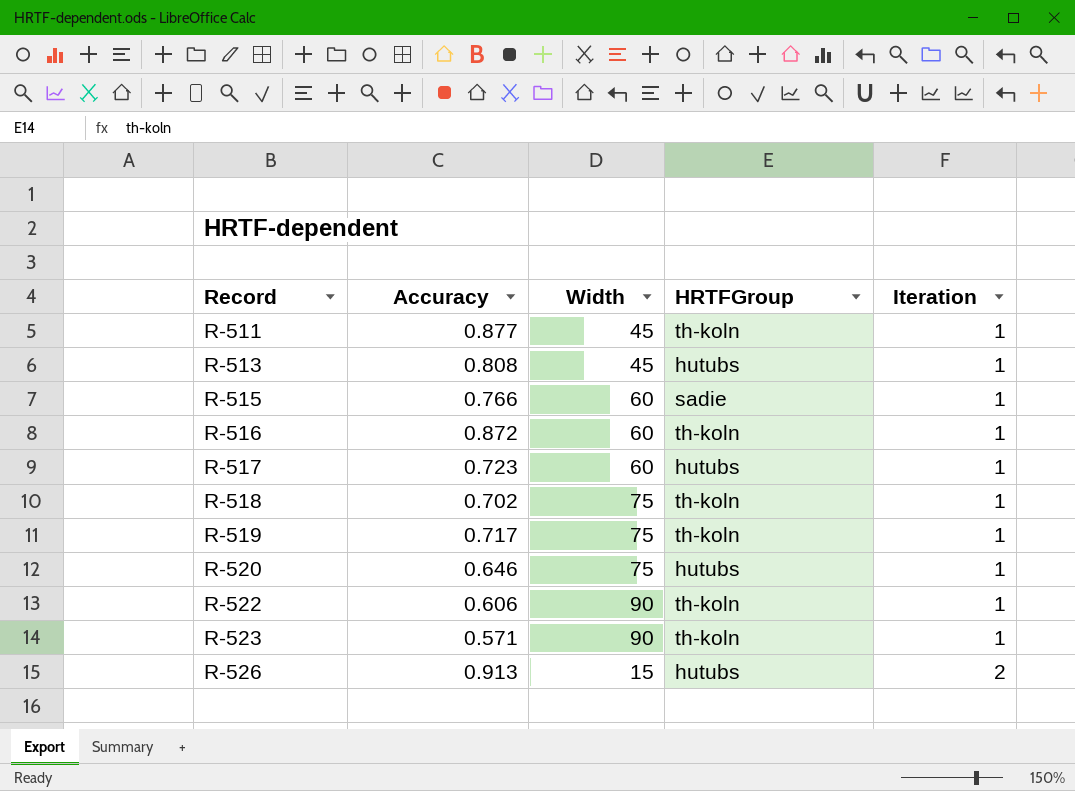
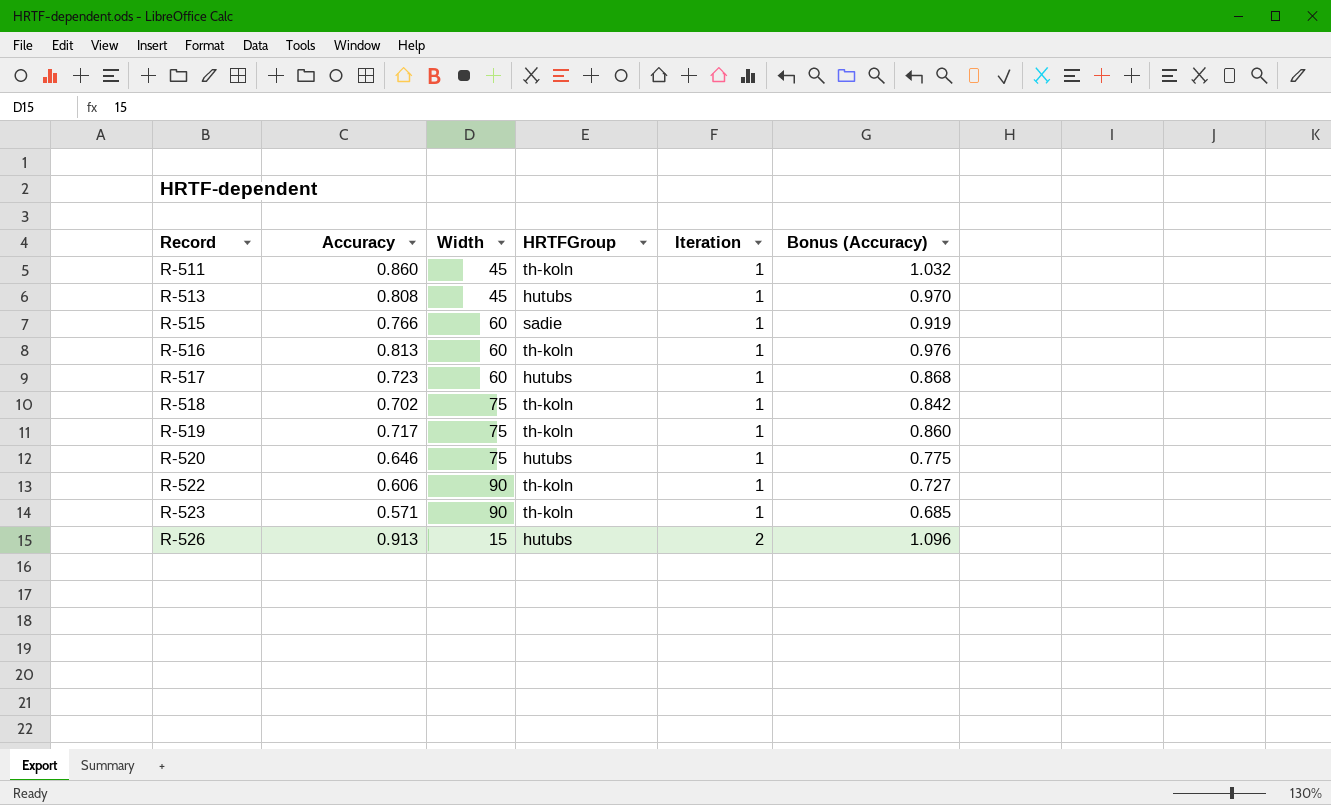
column Bonus (Accuracy) | formula: none -> [Accuracy] * 1.2
R-511 | Accuracy: 0.877 -> 0.860
R-516 | Accuracy: 0.872 -> 0.813

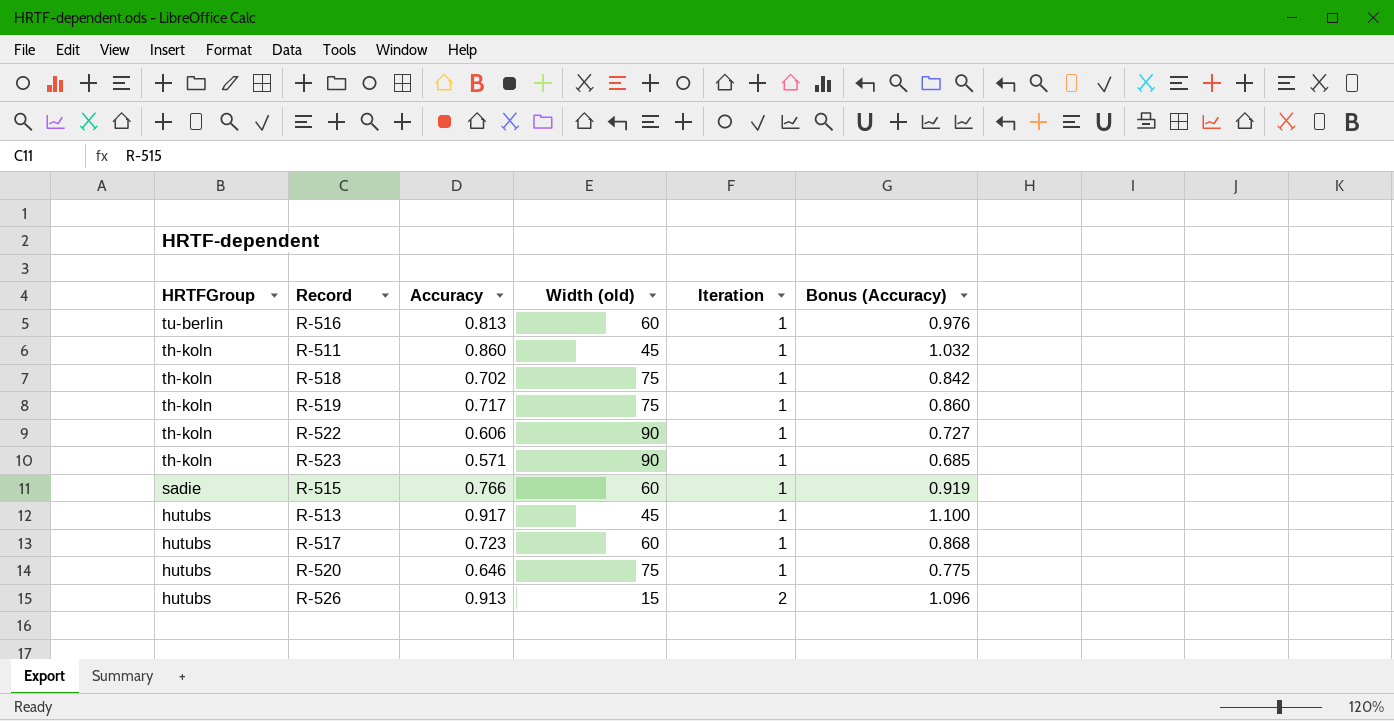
row order: Record ascending -> HRTFGroup descending
column HRTFGroup | position: 4 -> 1
column name: Width -> Width (old)
R-516 | HRTFGroup: th-koln -> tu-berlin
R-513 | Accuracy: 0.808 -> 0.917
R-513 | Bonus (Accuracy): 0.970 -> 1.100

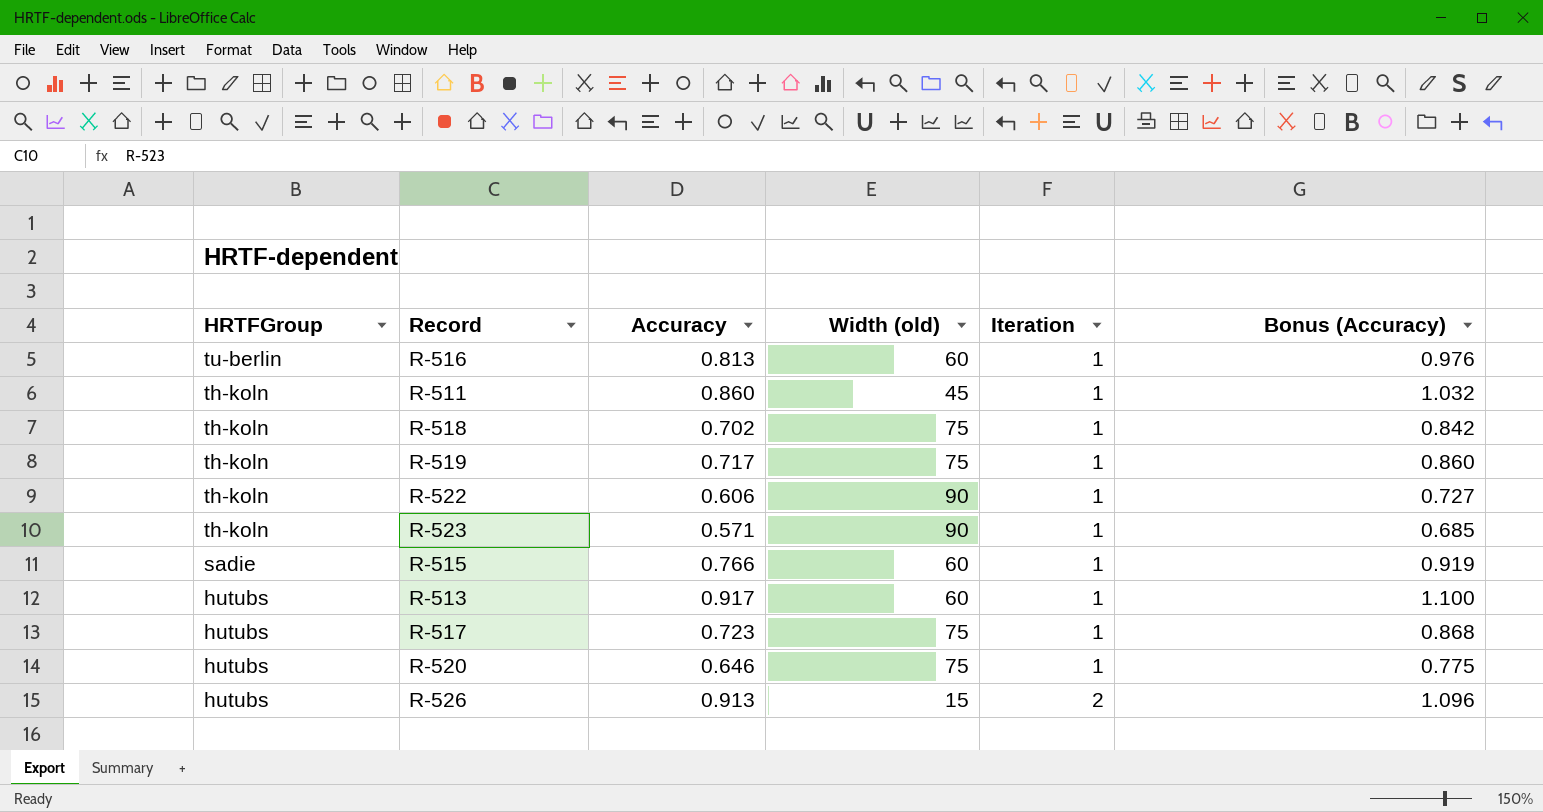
R-513 | Width (old): 45 -> 60
R-517 | Width (old): 60 -> 75

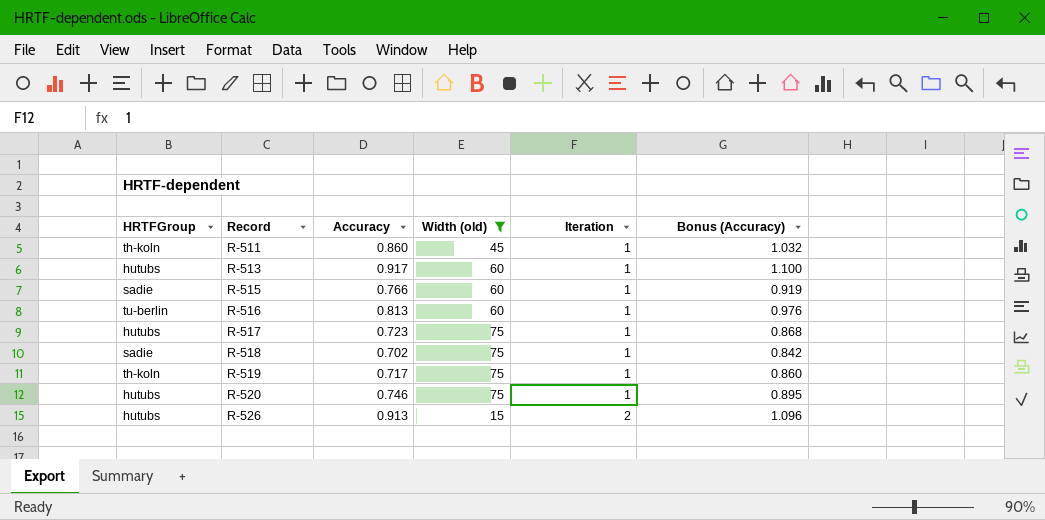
filter: none -> Width (old) != 90
row order: HRTFGroup descending -> Record ascending
R-518 | HRTFGroup: th-koln -> sadie
R-520 | Accuracy: 0.646 -> 0.746
R-520 | Bonus (Accuracy): 0.775 -> 0.895

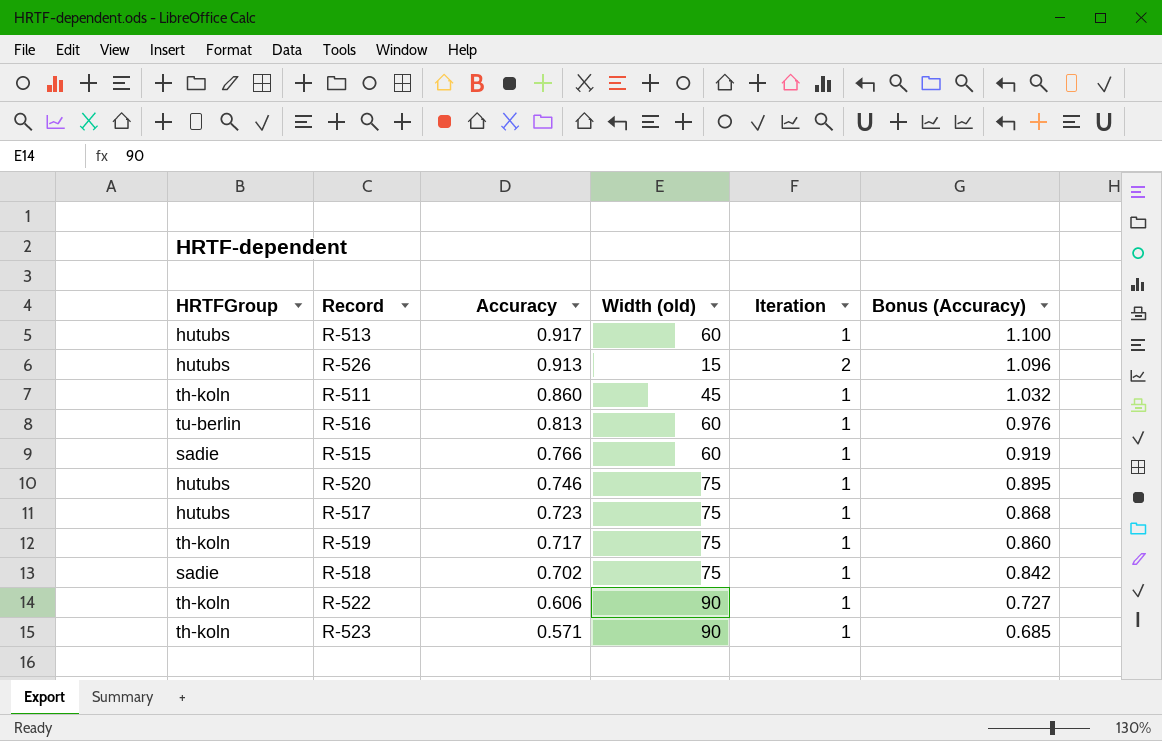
filter: Width (old) != 90 -> none
row order: Record ascending -> Accuracy descending

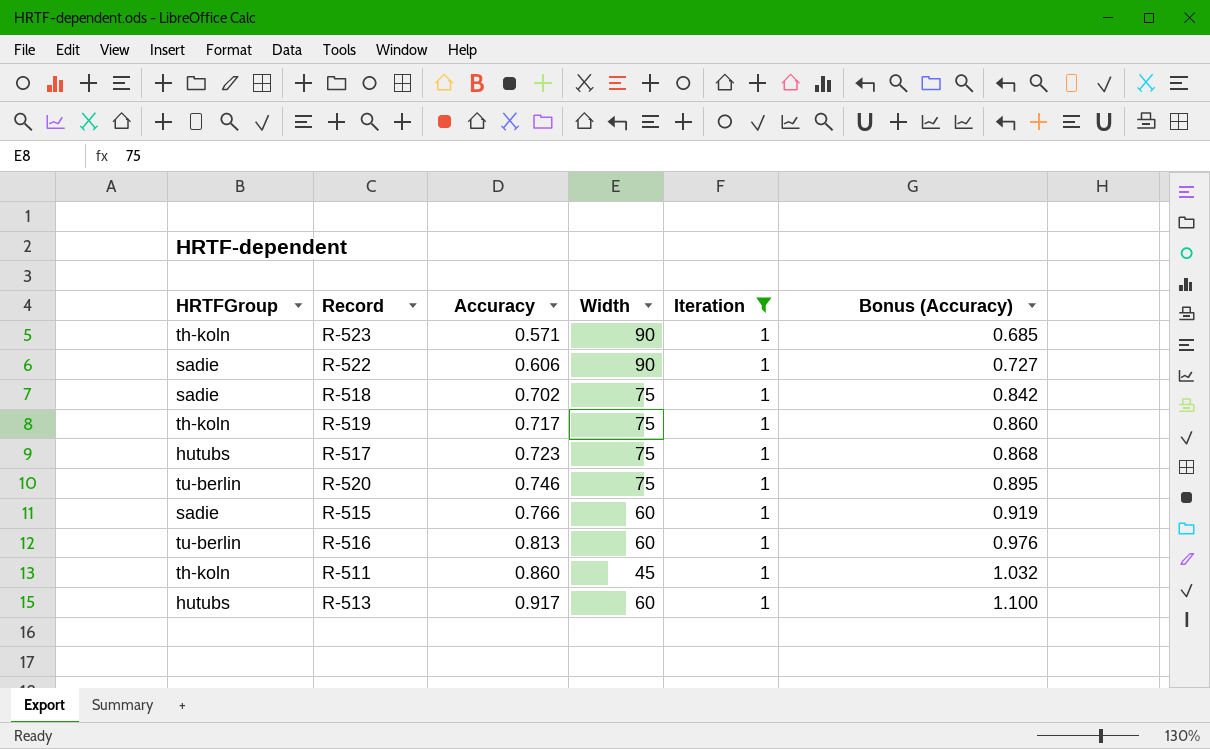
filter: none -> Iteration = 1
row order: Accuracy descending -> Accuracy ascending
column name: Width (old) -> Width
R-522 | HRTFGroup: th-koln -> sadie
R-520 | HRTFGroup: hutubs -> tu-berlin

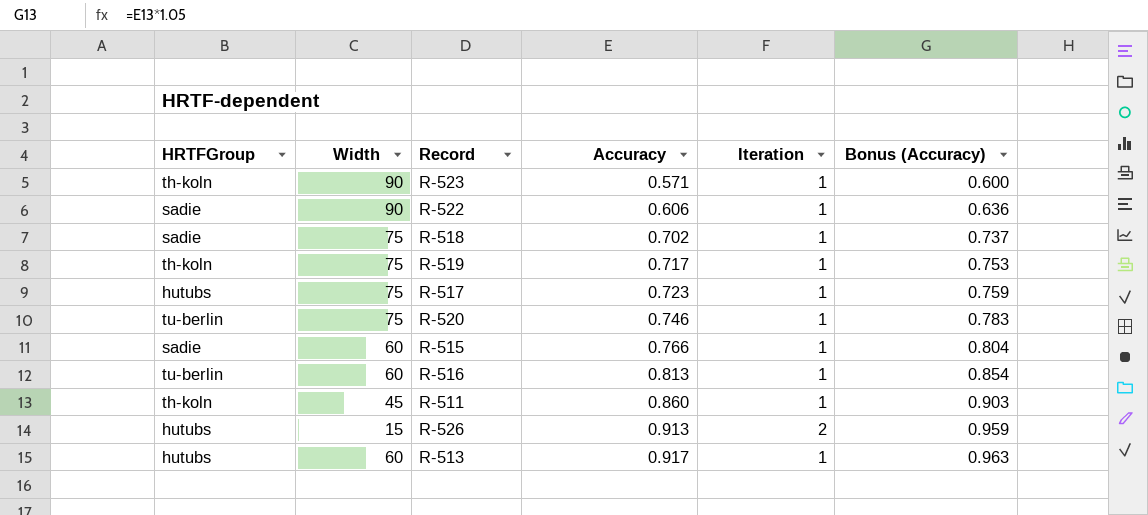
filter: Iteration = 1 -> none
column Width | position: 4 -> 2
column Bonus (Accuracy) | formula: [Accuracy] * 1.2 -> [Accuracy] * 1.05

